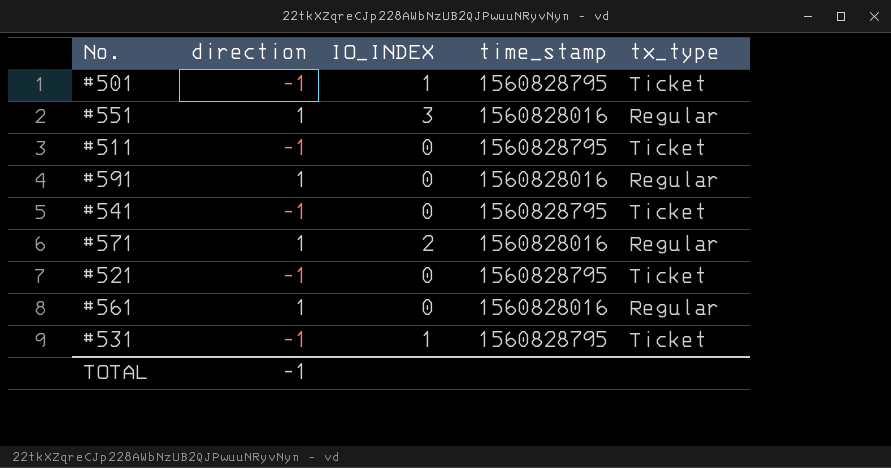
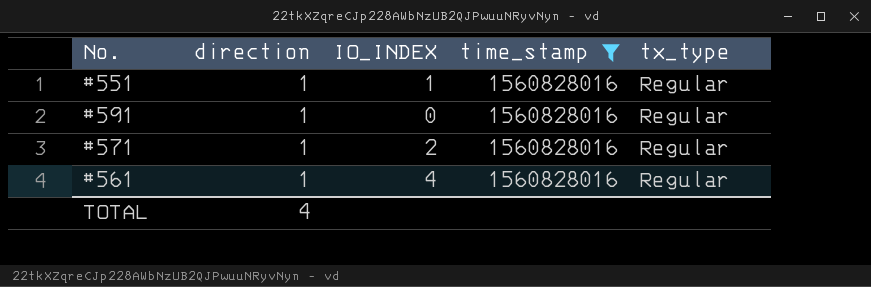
filter: none -> time_stamp = 1560828016
#551 | IO_INDEX: 3 -> 1
#561 | IO_INDEX: 0 -> 4
TOTAL | direction: -1 -> 4

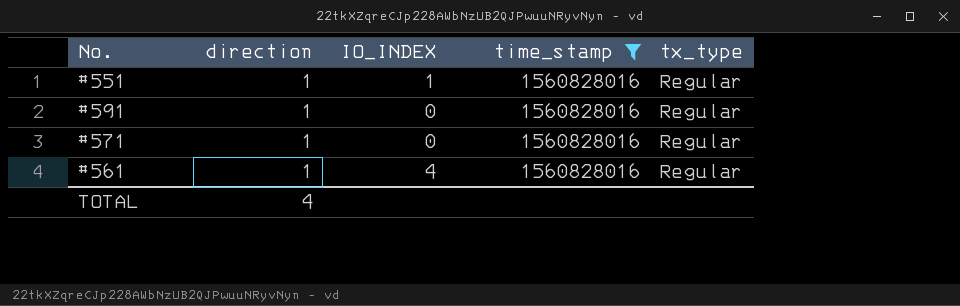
#571 | IO_INDEX: 2 -> 0

